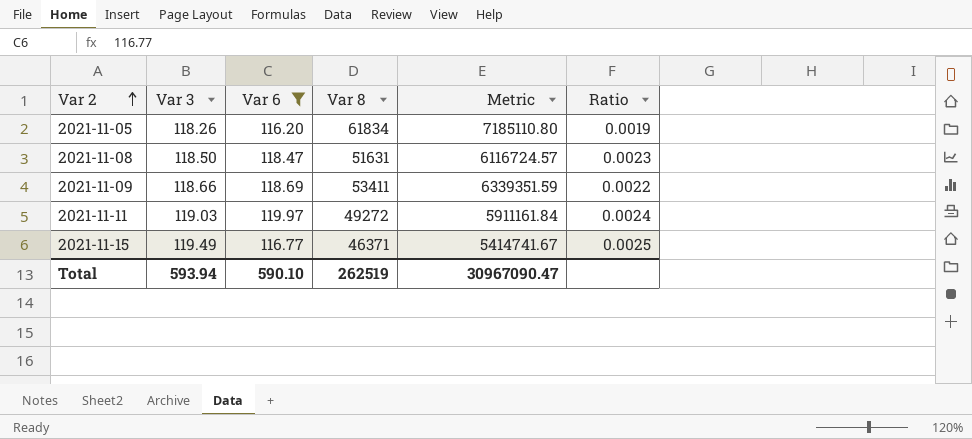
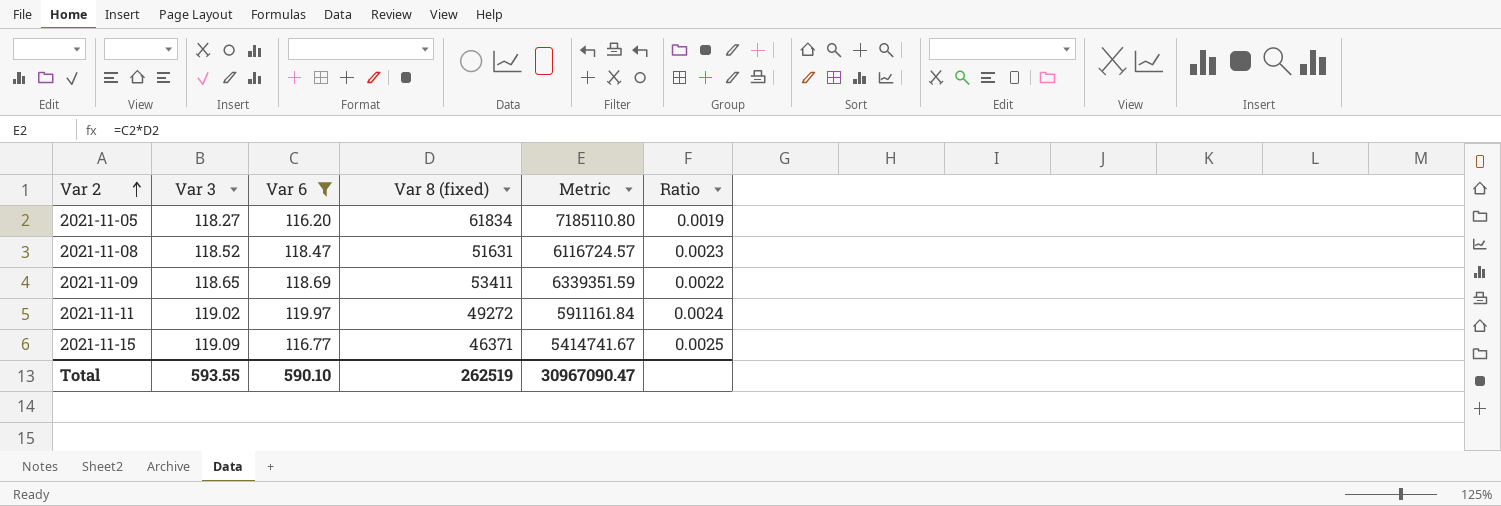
column name: Var 8 -> Var 8 (fixed)
2021-11-05 | Var 3: 118.26 -> 118.27
2021-11-08 | Var 3: 118.50 -> 118.52
2021-11-09 | Var 3: 118.66 -> 118.65
2021-11-11 | Var 3: 119.03 -> 119.02
2021-11-15 | Var 3: 119.49 -> 119.09
Total | Var 3: 593.94 -> 593.55

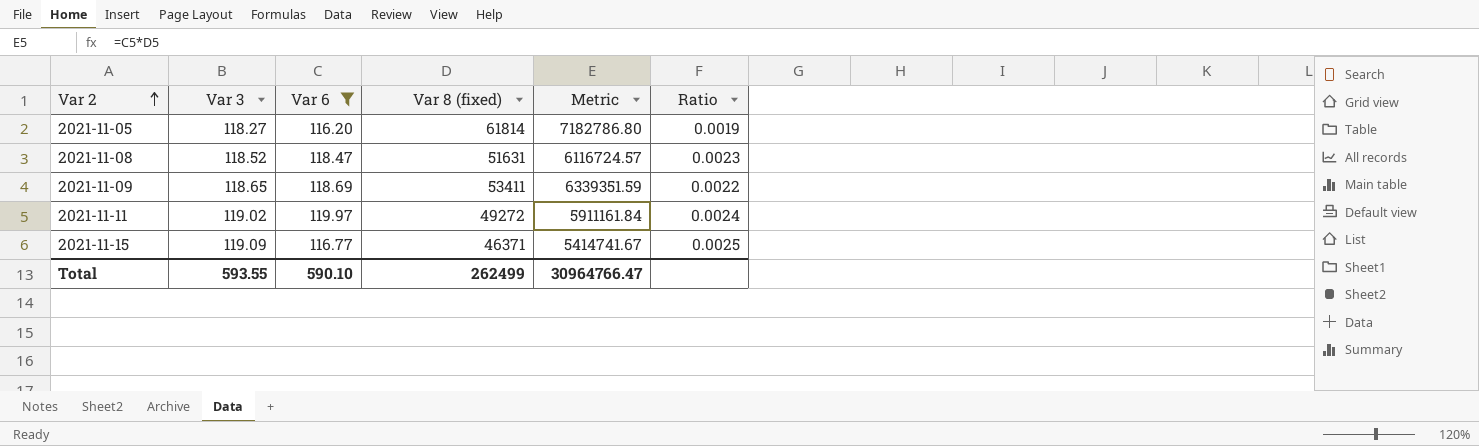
2021-11-05 | Var 8 (fixed): 61834 -> 61814
2021-11-05 | Metric: 7185110.80 -> 7182786.80
Total | Var 8 (fixed): 262519 -> 262499
Total | Metric: 30967090.47 -> 30964766.47

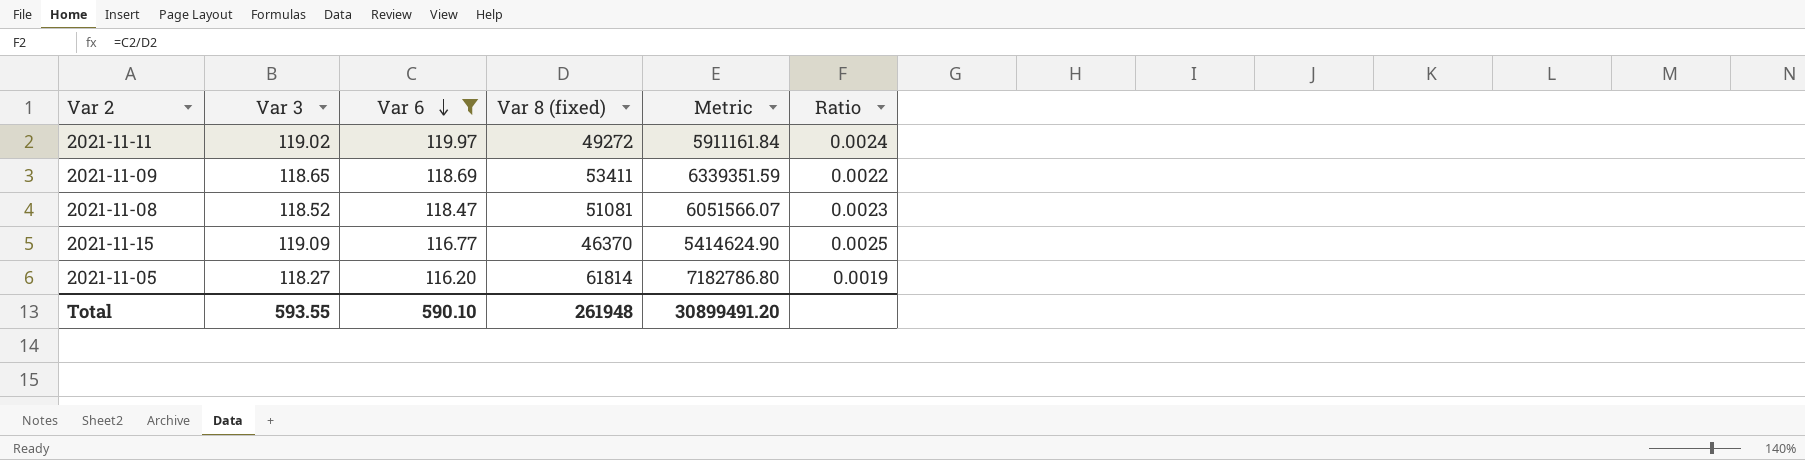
row order: Var 2 ascending -> Var 6 descending
2021-11-08 | Var 8 (fixed): 51631 -> 51081
2021-11-08 | Metric: 6116724.57 -> 6051566.07
2021-11-15 | Var 8 (fixed): 46371 -> 46370
2021-11-15 | Metric: 5414741.67 -> 5414624.90
Total | Var 8 (fixed): 262499 -> 261948
Total | Metric: 30964766.47 -> 30899491.20

